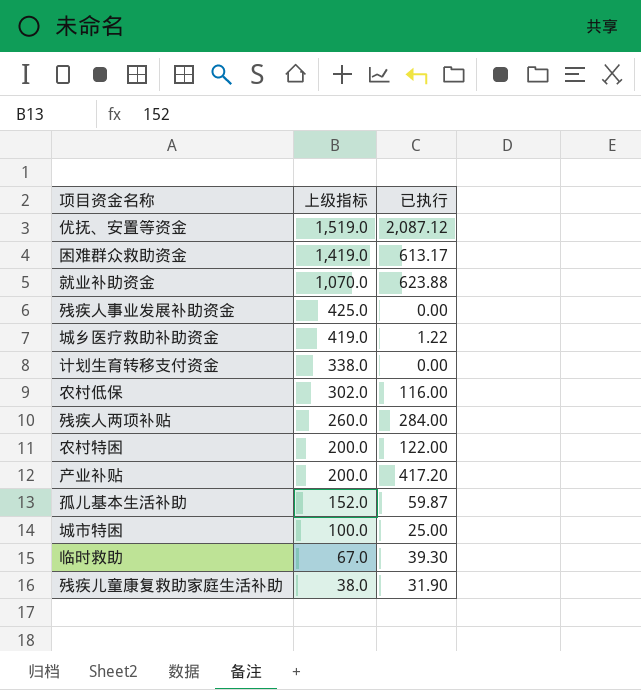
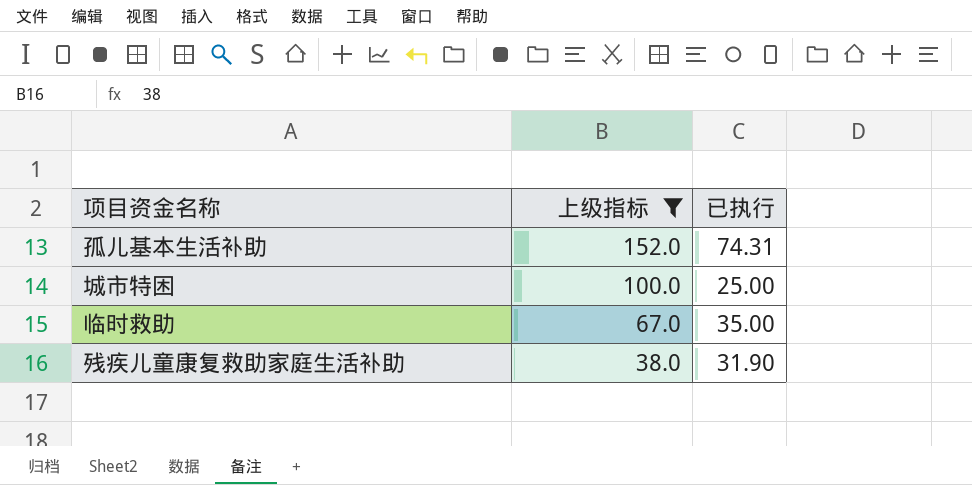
filter: none -> 上级指标 <= 152.0
孤儿基本生活补助 | 已执行: 59.87 -> 74.31
临时救助 | 已执行: 39.30 -> 35.00

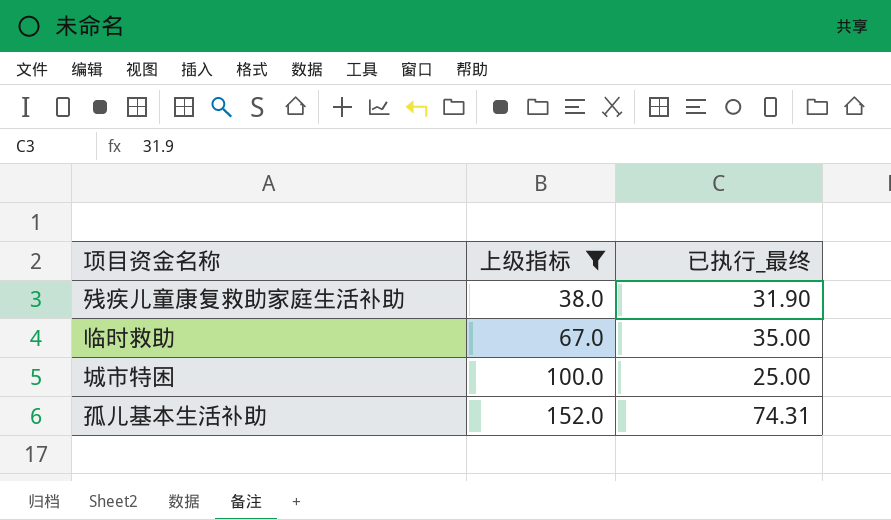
row order: 上级指标 descending -> 上级指标 ascending
column name: 已执行 -> 已执行_最终

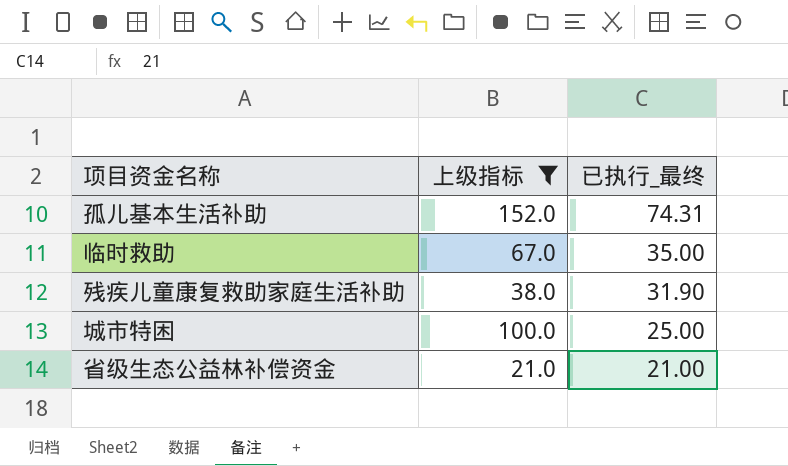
row order: 上级指标 ascending -> 已执行_最终 descending
row 省级生态公益林补偿资金: none -> 21.0 | 21.00

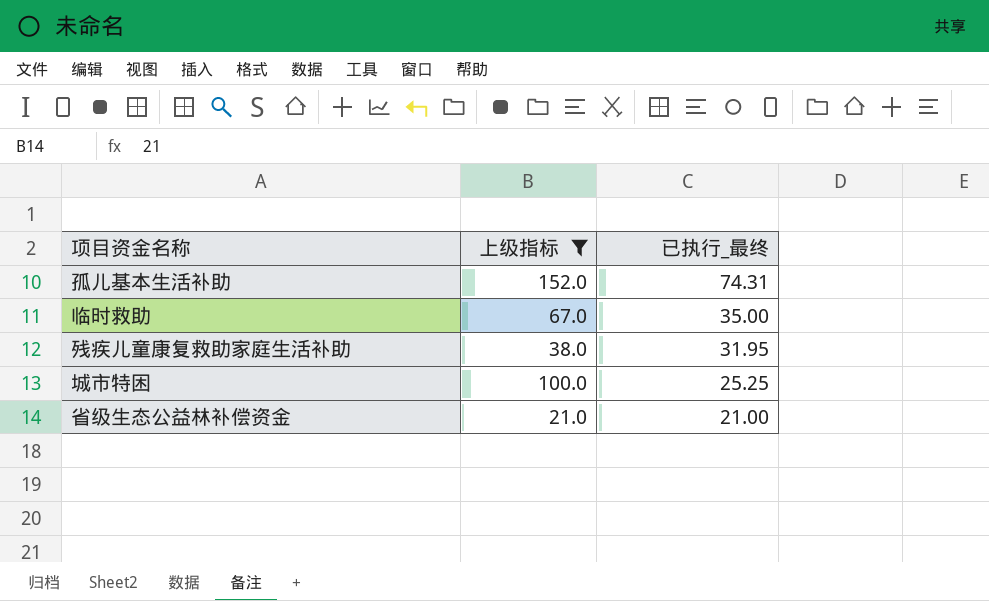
残疾儿童康复救助家庭生活补助 | 已执行_最终: 31.90 -> 31.95
城市特困 | 已执行_最终: 25.00 -> 25.25

